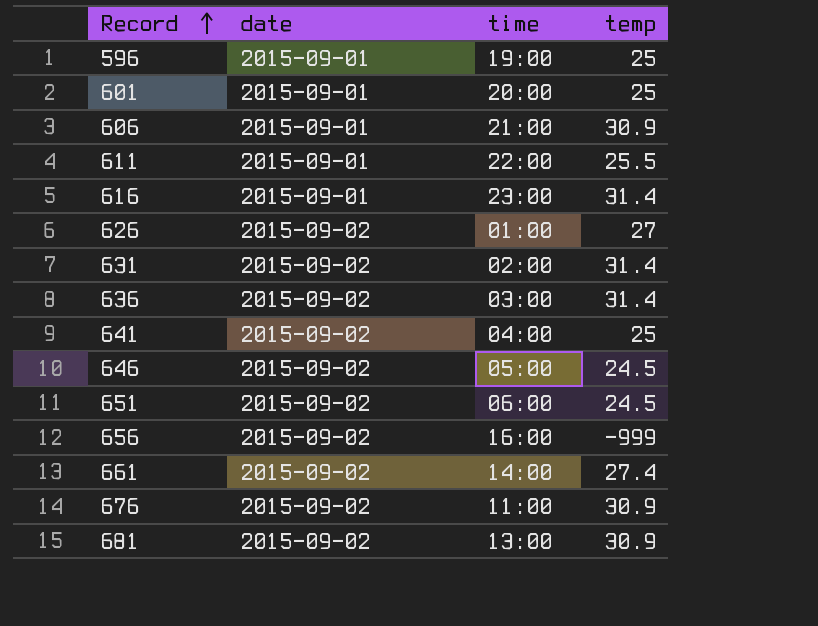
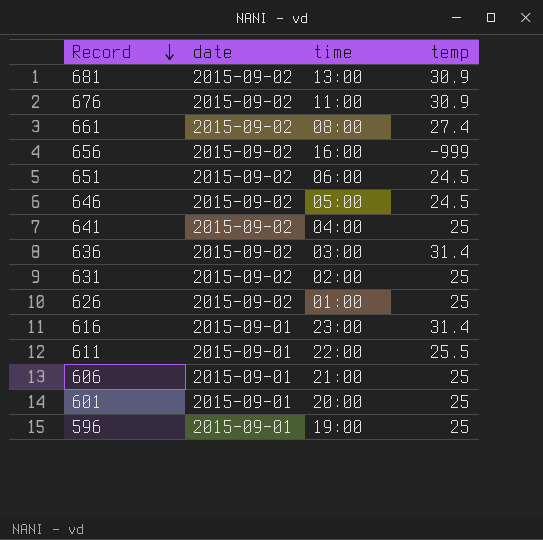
row order: Record ascending -> Record descending
661 | time: 14:00 -> 08:00
631 | temp: 31.4 -> 25
626 | temp: 27 -> 25
606 | temp: 30.9 -> 25

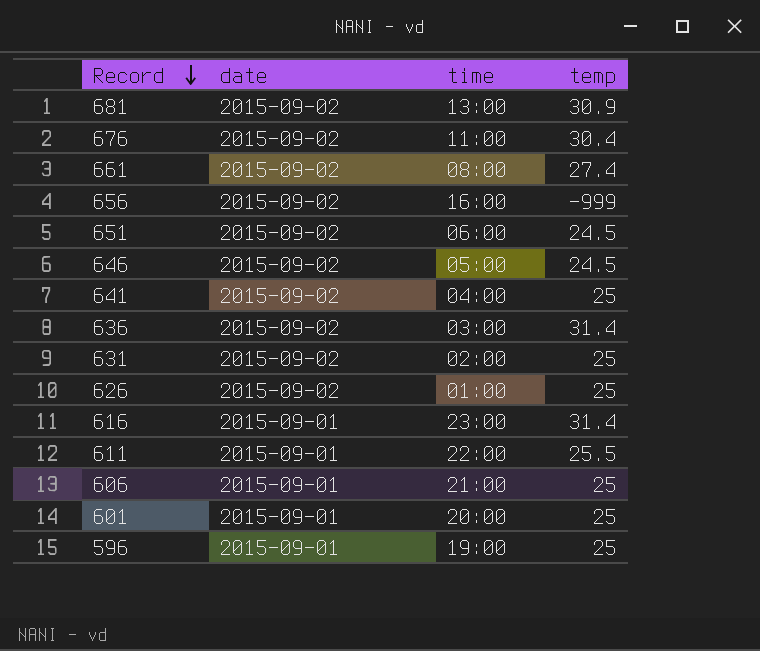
676 | temp: 30.9 -> 30.4

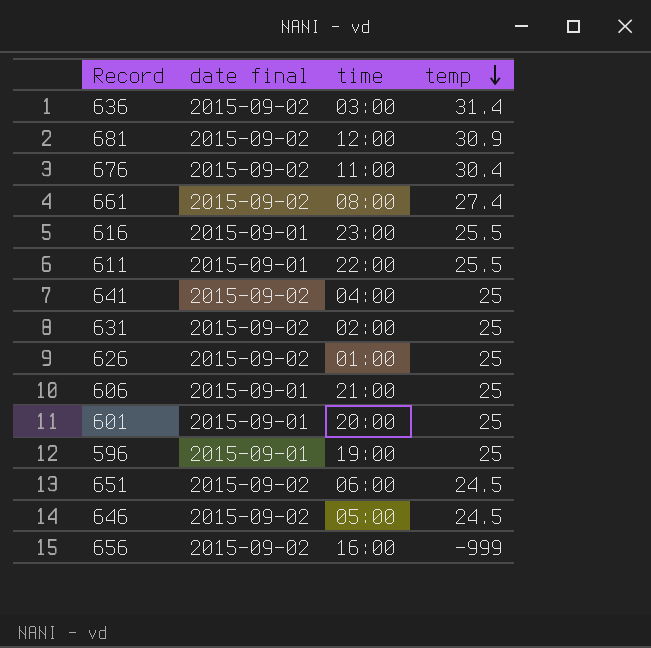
row order: Record descending -> temp descending
column name: date -> date final
681 | time: 13:00 -> 12:00
616 | temp: 31.4 -> 25.5

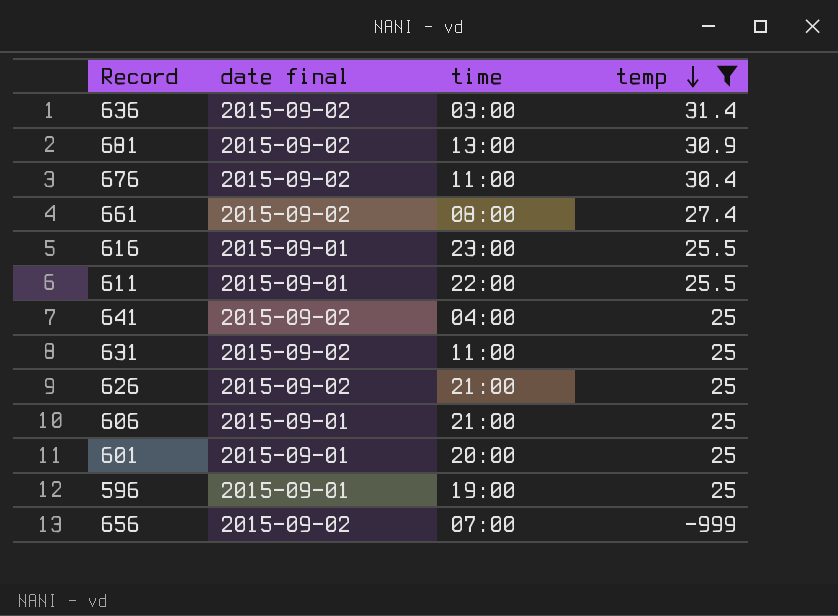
filter: none -> temp != 24.5
681 | time: 12:00 -> 13:00
631 | time: 02:00 -> 11:00
626 | time: 01:00 -> 21:00
656 | time: 16:00 -> 07:00

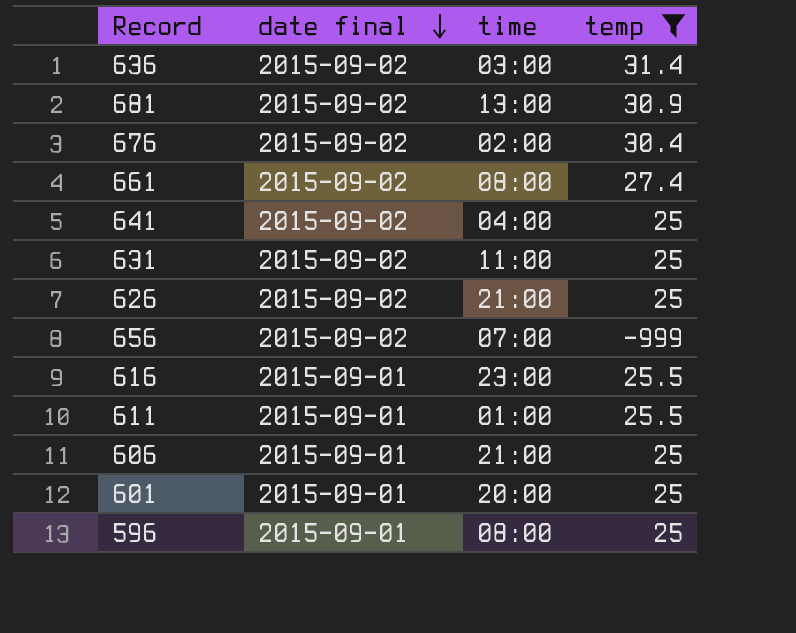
row order: temp descending -> date final descending
676 | time: 11:00 -> 02:00
611 | time: 22:00 -> 01:00
596 | time: 19:00 -> 08:00

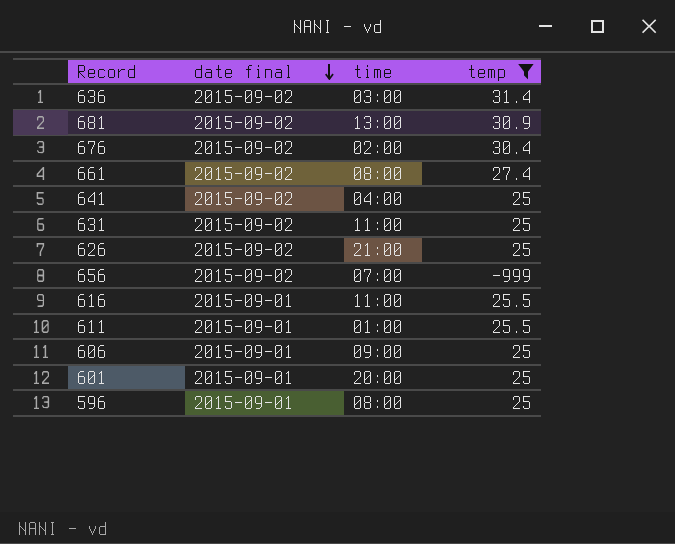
616 | time: 23:00 -> 11:00
606 | time: 21:00 -> 09:00

